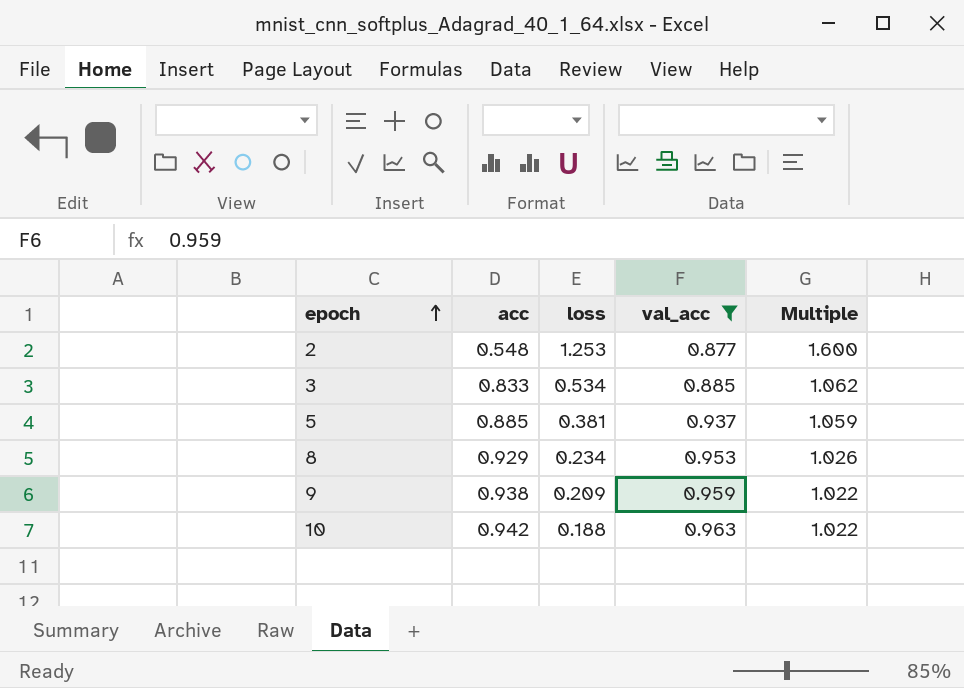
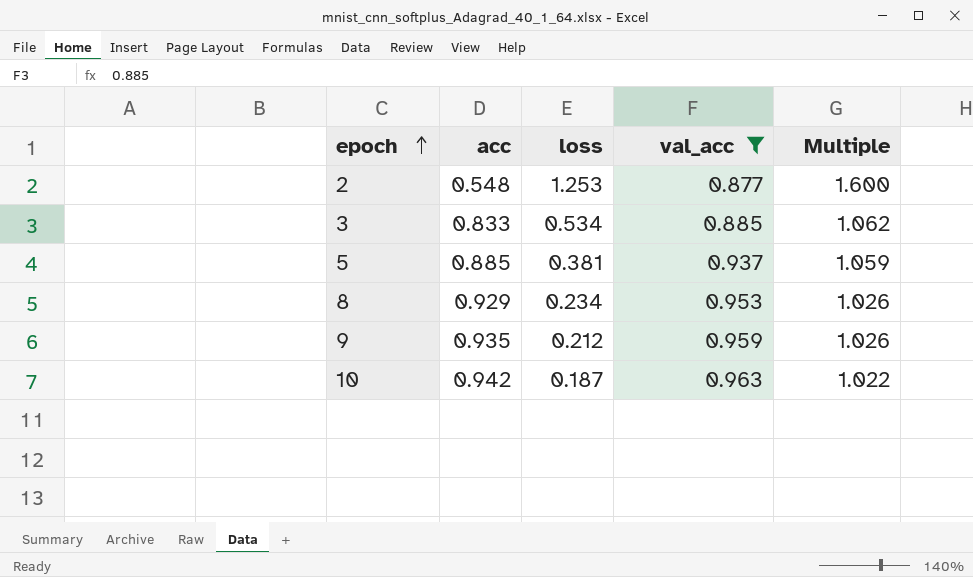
9 | acc: 0.938 -> 0.935
9 | loss: 0.209 -> 0.212
9 | Multiple: 1.022 -> 1.026
10 | loss: 0.188 -> 0.187

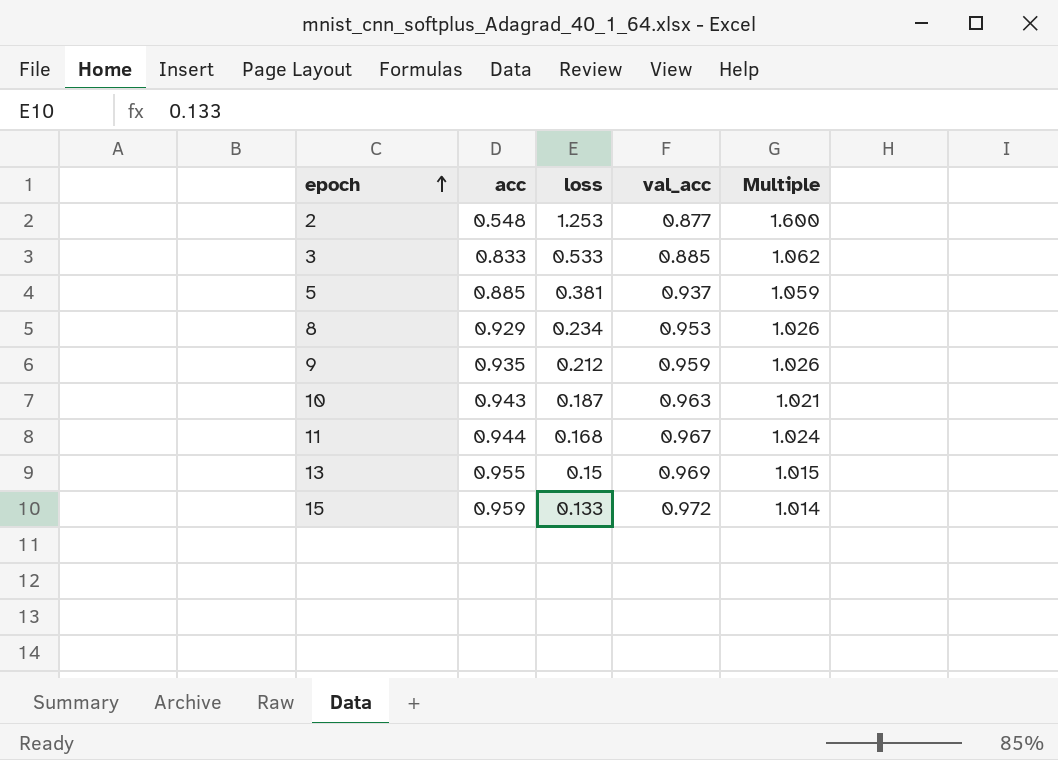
filter: val_acc <= 0.963 -> none
3 | loss: 0.534 -> 0.533
10 | acc: 0.942 -> 0.943
10 | Multiple: 1.022 -> 1.021

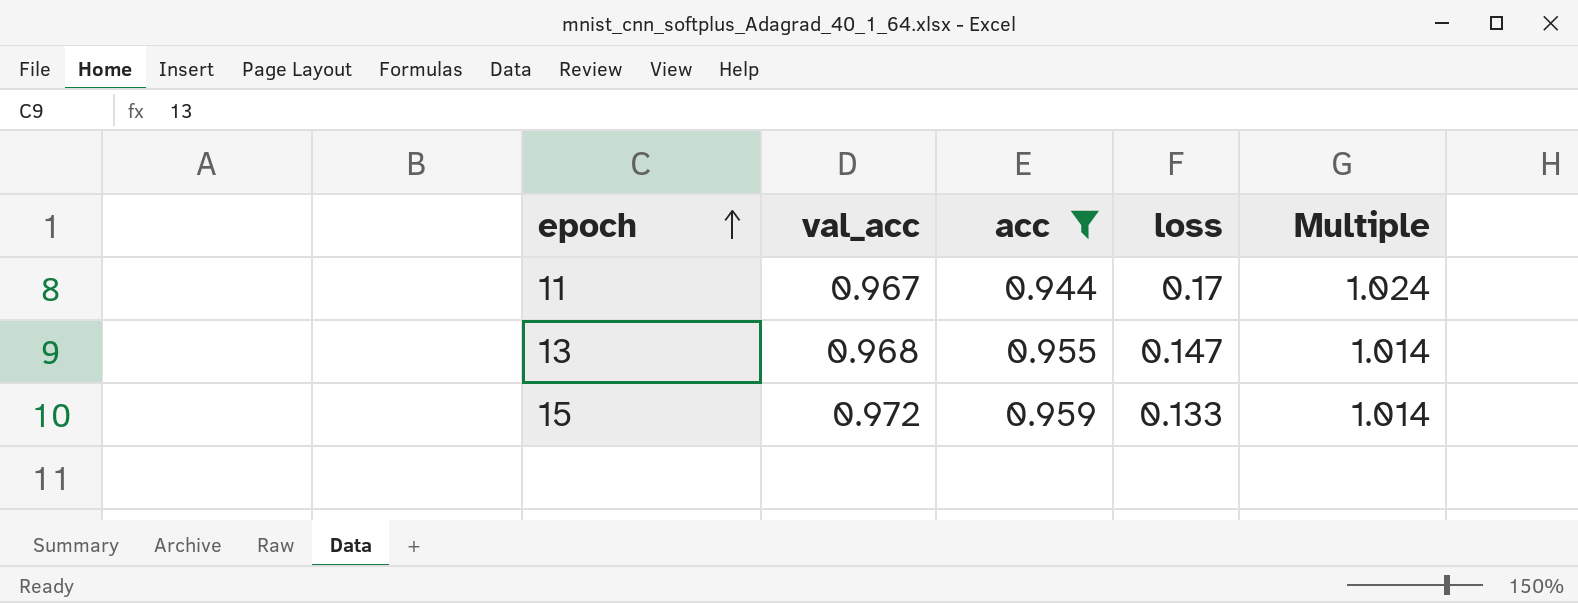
filter: none -> acc >= 0.944
column val_acc | position: 4 -> 2
11 | loss: 0.168 -> 0.17
13 | val_acc: 0.969 -> 0.968
13 | loss: 0.15 -> 0.147
13 | Multiple: 1.015 -> 1.014

